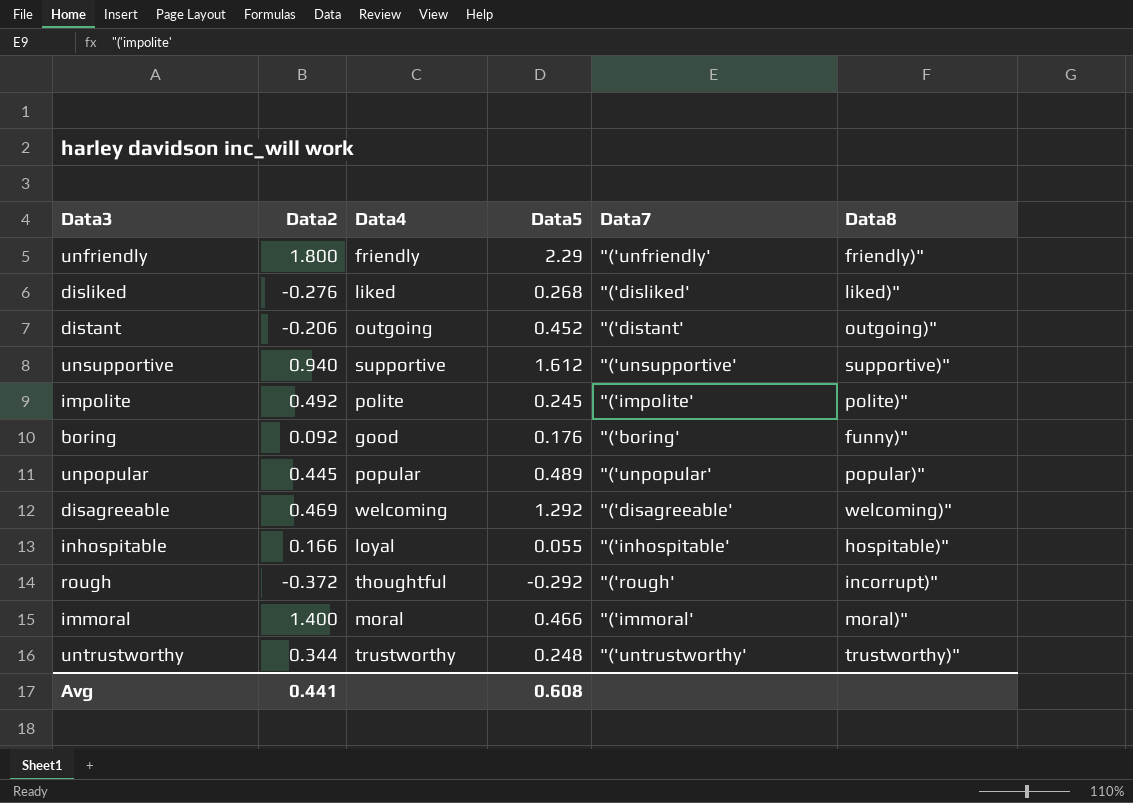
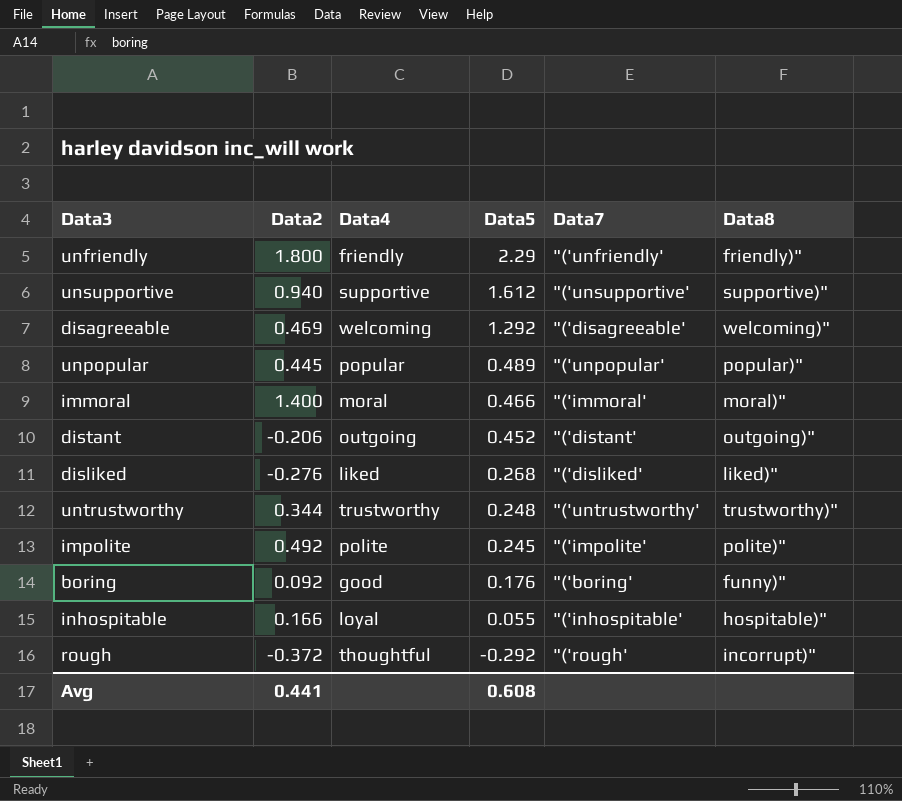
row order: none -> Data5 descending

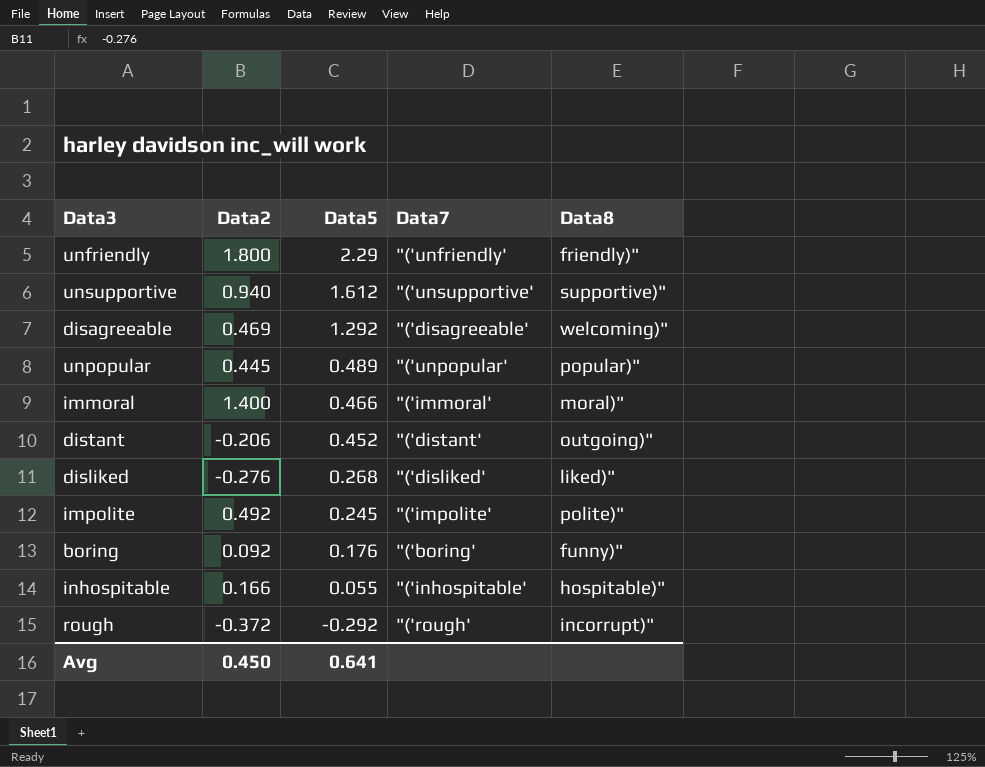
column Data4 | position: 3 -> none
row untrustworthy: 0.344 | trustworthy | 0.248 | "('untrustworthy' | trustworthy)" -> none
Avg | Data2: 0.441 -> 0.450
Avg | Data5: 0.608 -> 0.641

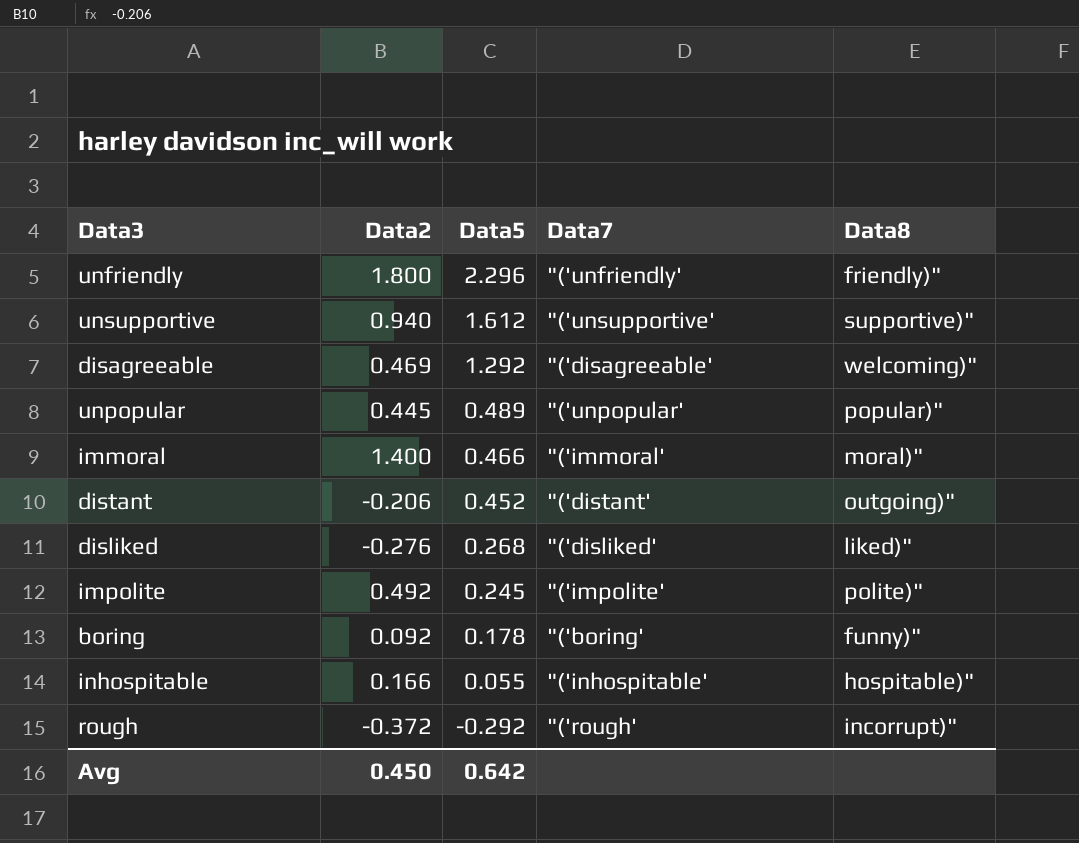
unfriendly | Data5: 2.29 -> 2.296
boring | Data5: 0.176 -> 0.178
Avg | Data5: 0.641 -> 0.642

